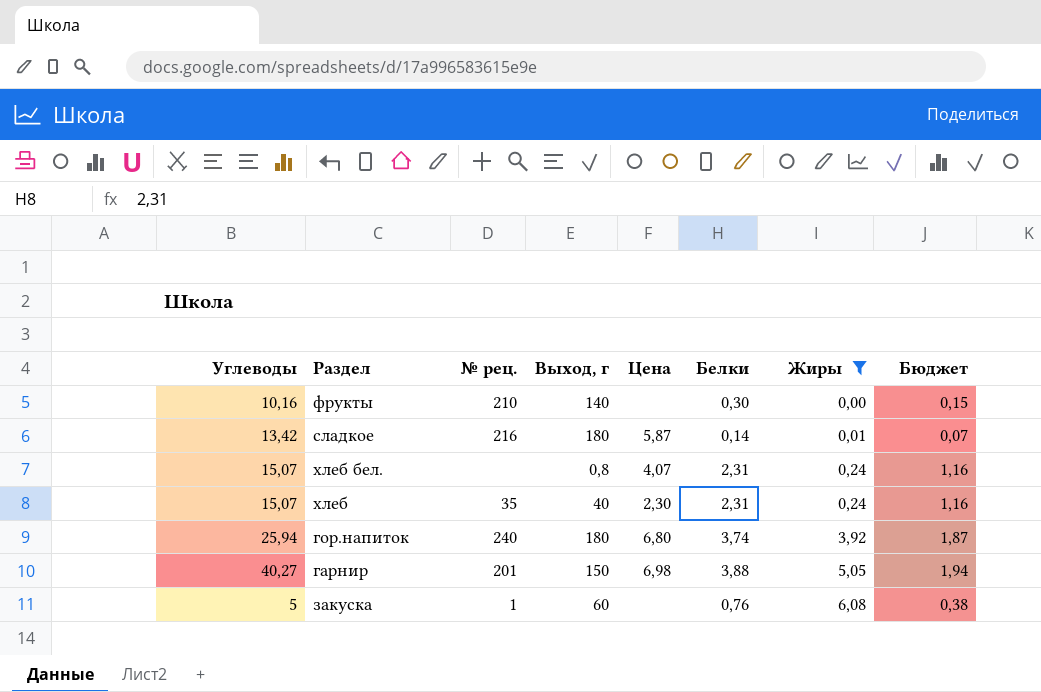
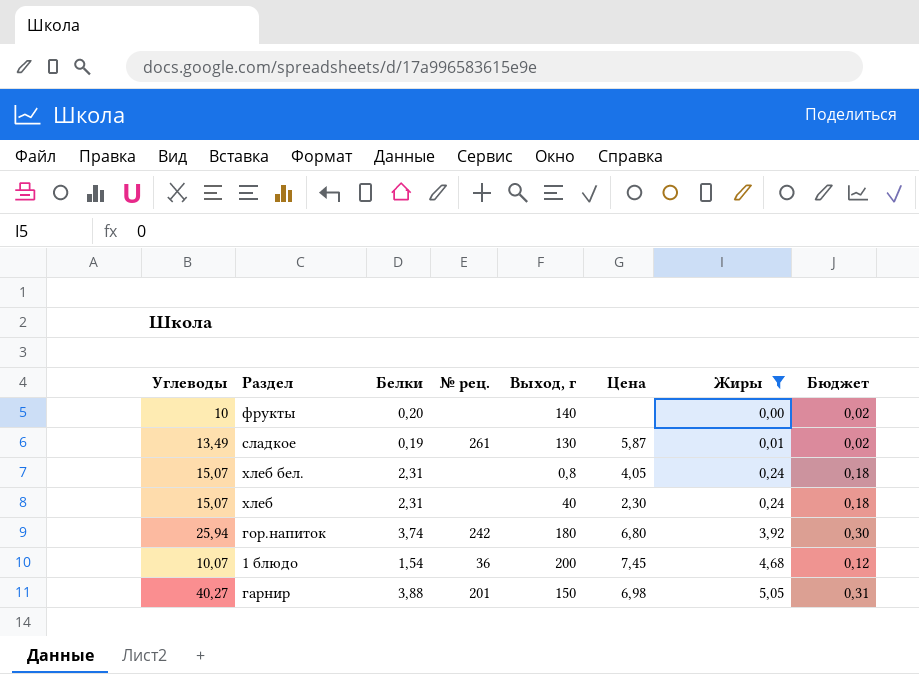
column Белки | position: 6 -> 3
column Бюджет | formula: [Белки] * 0,5 -> [Белки] * 0,08
row закуска: 5 | 1 | 60 | none | 0,76 | 6,08 | 0,38 -> none
фрукты | Углеводы: 10,16 -> 10
фрукты | Белки: 0,30 -> 0,20
фрукты | № рец.: 210 -> none
сладкое | Углеводы: 13,42 -> 13,49
сладкое | Белки: 0,14 -> 0,19
сладкое | № рец.: 216 -> 261
сладкое | Выход, г: 180 -> 130
хлеб бел. | Цена: 4,07 -> 4,05
хлеб | № рец.: 35 -> none
гор.напиток | № рец.: 240 -> 242
row 1 блюдо: none -> 10,07 | 1,54 | 36 | 200 | 7,45 | 4,68 | 0,12

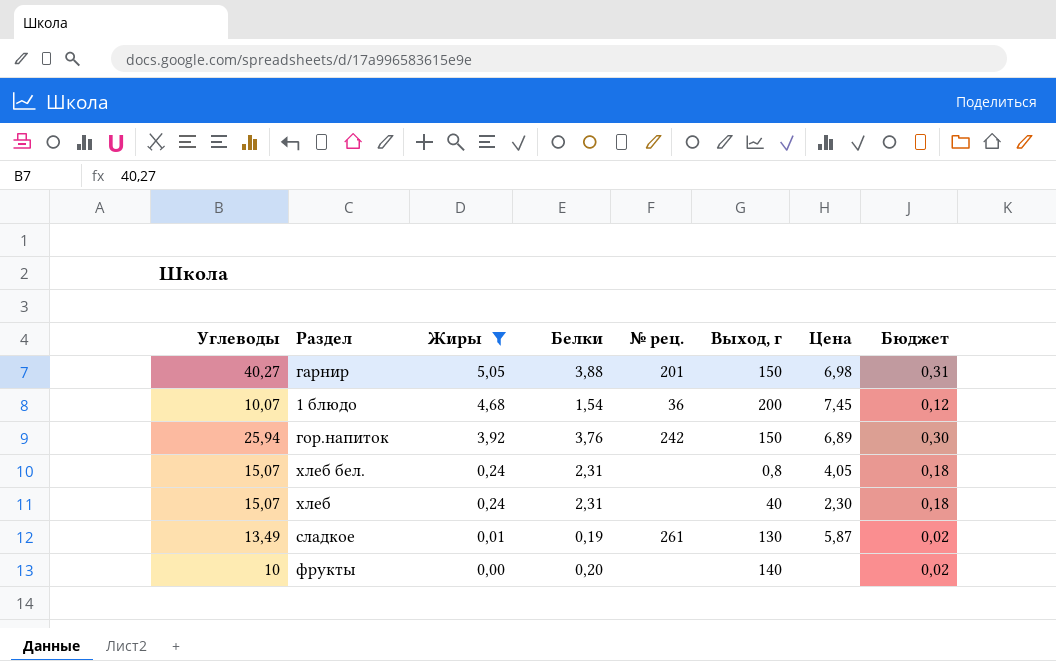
row order: Жиры ascending -> Жиры descending
column Жиры | position: 7 -> 3
гор.напиток | Белки: 3,74 -> 3,76
гор.напиток | Выход, г: 180 -> 150
гор.напиток | Цена: 6,80 -> 6,89

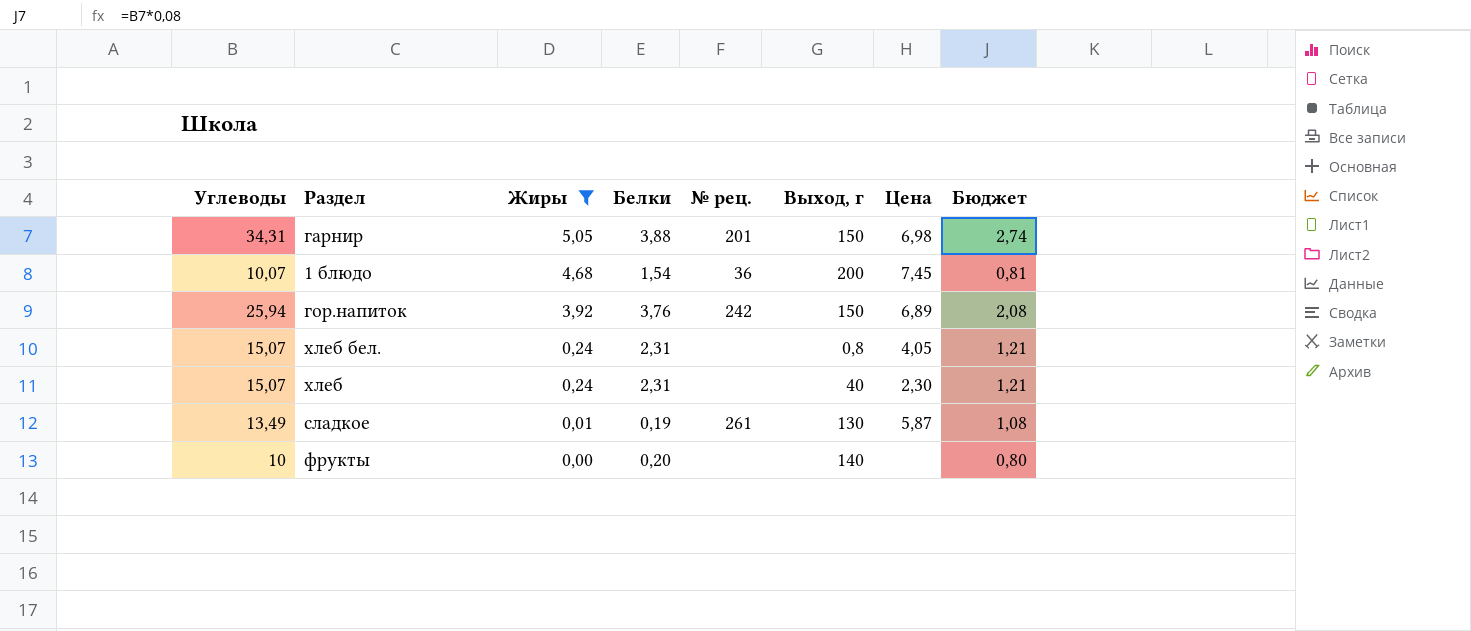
column Бюджет | formula: [Белки] * 0,08 -> [Углеводы] * 0,08
гарнир | Углеводы: 40,27 -> 34,31

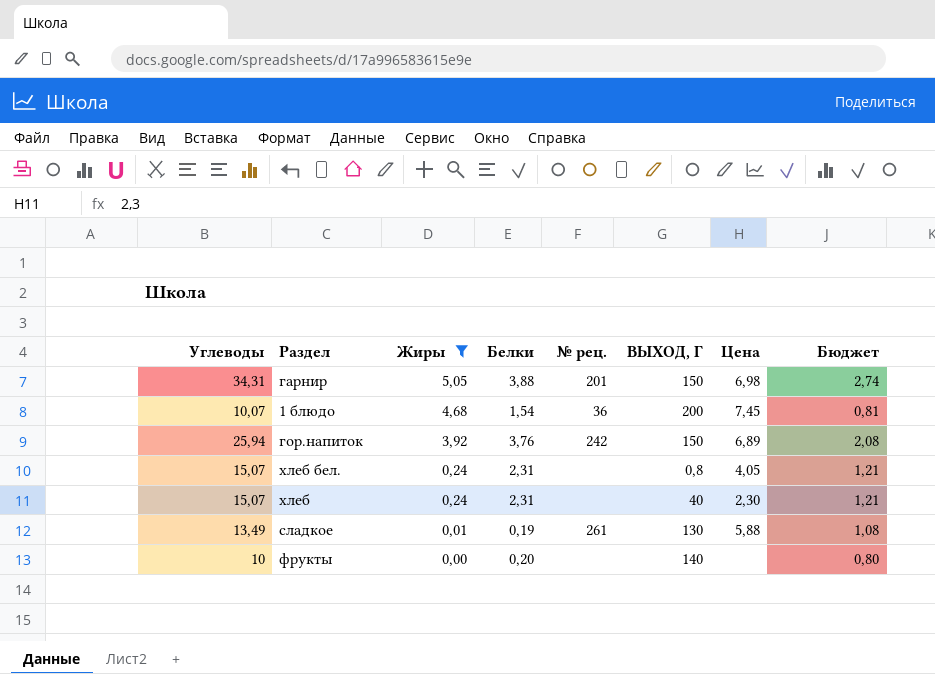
column name: Выход, г -> ВЫХОД, Г
сладкое | Цена: 5,87 -> 5,88

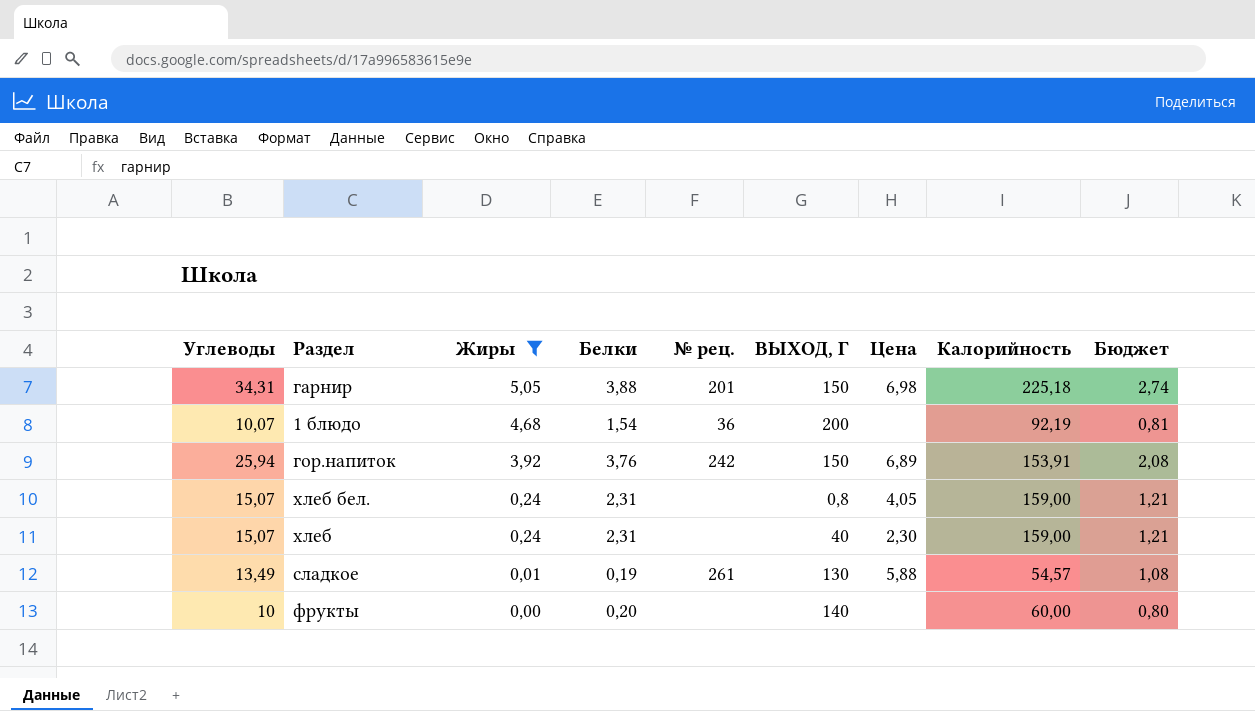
column Калорийность | position: none -> 8
1 блюдо | Цена: 7,45 -> none

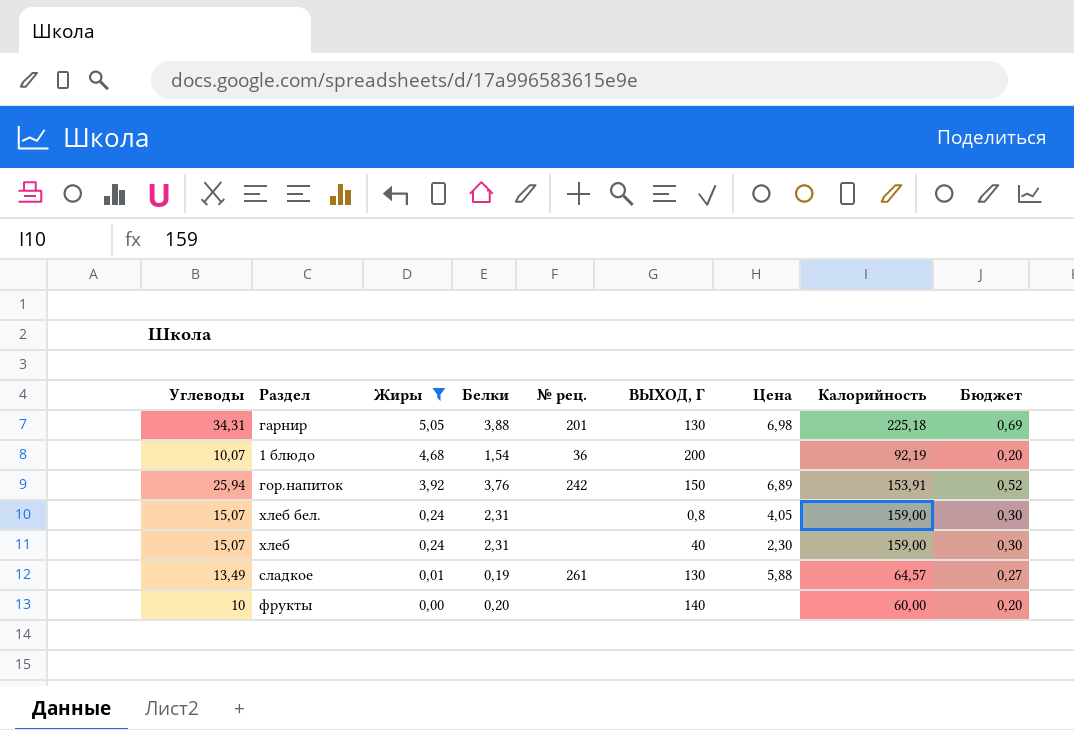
column Бюджет | formula: [Углеводы] * 0,08 -> [Углеводы] * 0,02
гарнир | ВЫХОД, Г: 150 -> 130
сладкое | Калорийность: 54,57 -> 64,57

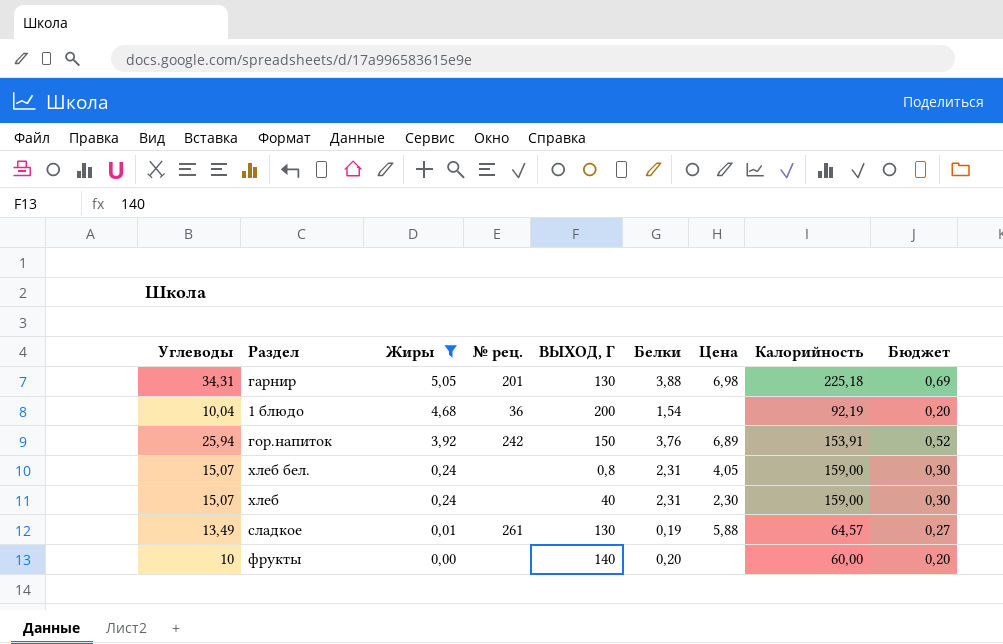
column Белки | position: 4 -> 6
1 блюдо | Углеводы: 10,07 -> 10,04

